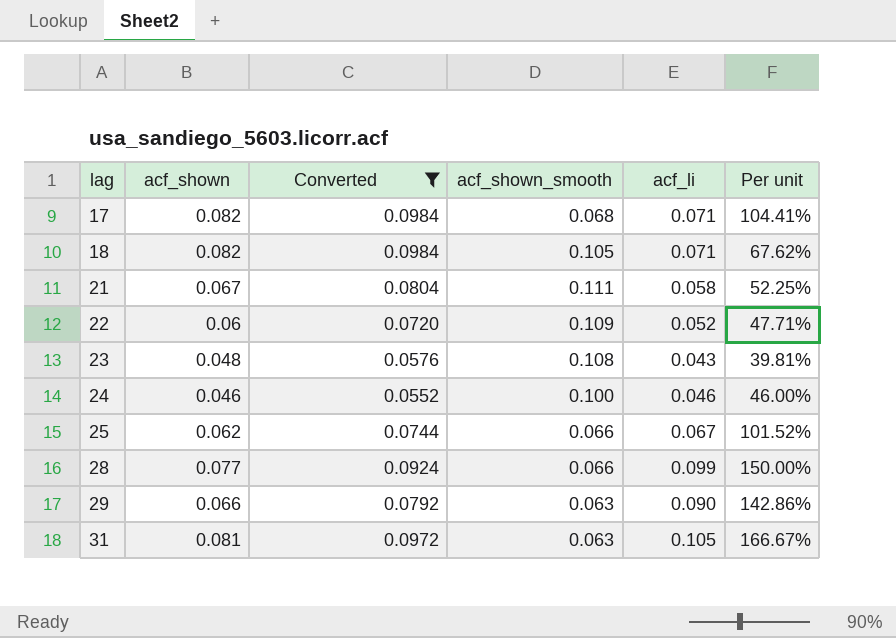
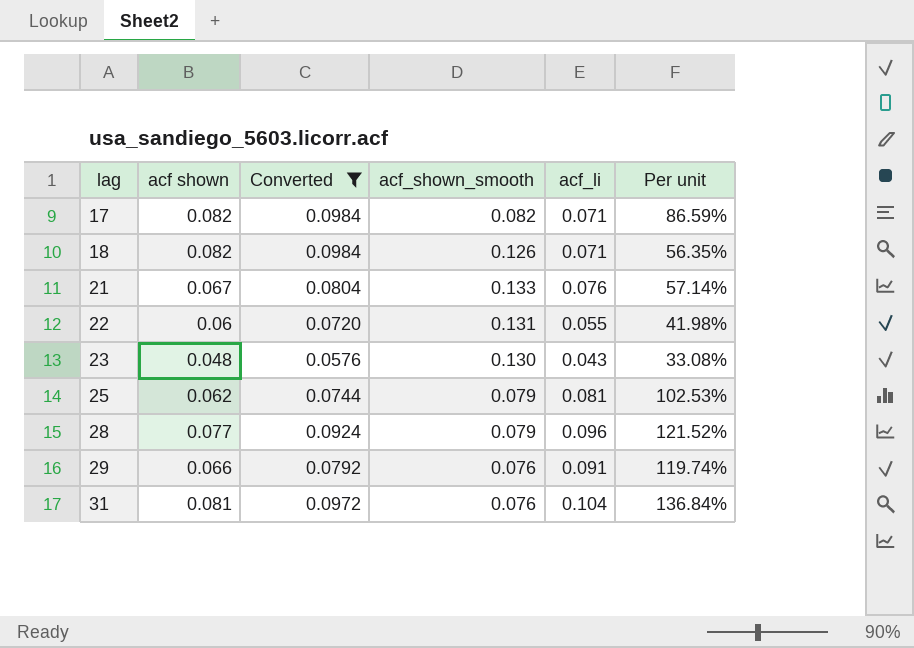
column name: acf_shown -> acf shown
row 24: 0.046 | 0.0552 | 0.100 | 0.046 | 46.00% -> none
17 | acf_shown_smooth: 0.068 -> 0.082
17 | Per unit: 104.41% -> 86.59%
18 | acf_shown_smooth: 0.105 -> 0.126
18 | Per unit: 67.62% -> 56.35%
21 | acf_shown_smooth: 0.111 -> 0.133
21 | acf_li: 0.058 -> 0.076
21 | Per unit: 52.25% -> 57.14%
22 | acf_shown_smooth: 0.109 -> 0.131
22 | acf_li: 0.052 -> 0.055
22 | Per unit: 47.71% -> 41.98%
23 | acf_shown_smooth: 0.108 -> 0.130
23 | Per unit: 39.81% -> 33.08%
25 | acf_shown_smooth: 0.066 -> 0.079
25 | acf_li: 0.067 -> 0.081
25 | Per unit: 101.52% -> 102.53%
28 | acf_shown_smooth: 0.066 -> 0.079
28 | acf_li: 0.099 -> 0.096
28 | Per unit: 150.00% -> 121.52%
29 | acf_shown_smooth: 0.063 -> 0.076
29 | acf_li: 0.090 -> 0.091
29 | Per unit: 142.86% -> 119.74%
31 | acf_shown_smooth: 0.063 -> 0.076
31 | acf_li: 0.105 -> 0.104
31 | Per unit: 166.67% -> 136.84%

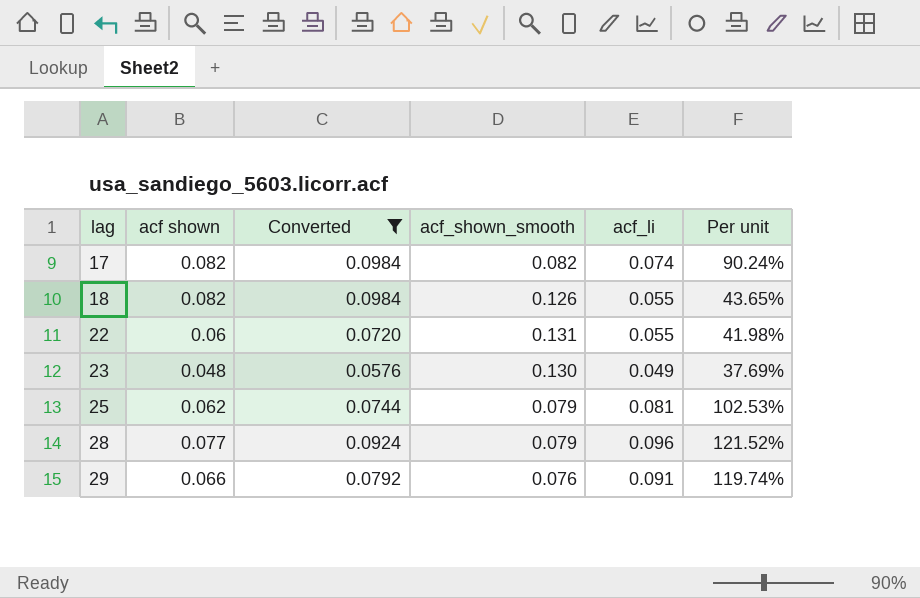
row 21: 0.067 | 0.0804 | 0.133 | 0.076 | 57.14% -> none
row 31: 0.081 | 0.0972 | 0.076 | 0.104 | 136.84% -> none
17 | acf_li: 0.071 -> 0.074
17 | Per unit: 86.59% -> 90.24%
18 | acf_li: 0.071 -> 0.055
18 | Per unit: 56.35% -> 43.65%
23 | acf_li: 0.043 -> 0.049
23 | Per unit: 33.08% -> 37.69%

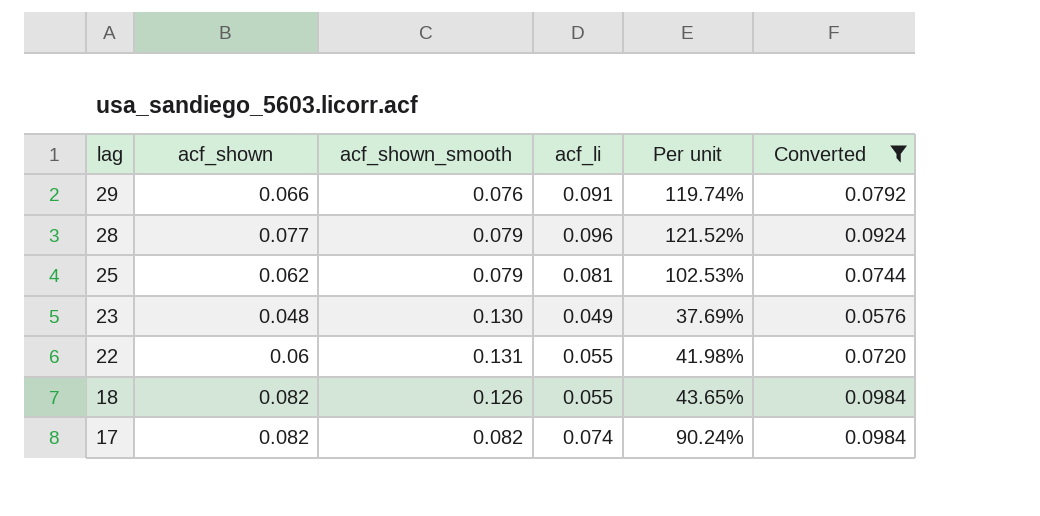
row order: lag ascending -> lag descending
column name: acf shown -> acf_shown
column Converted | position: 3 -> 6

